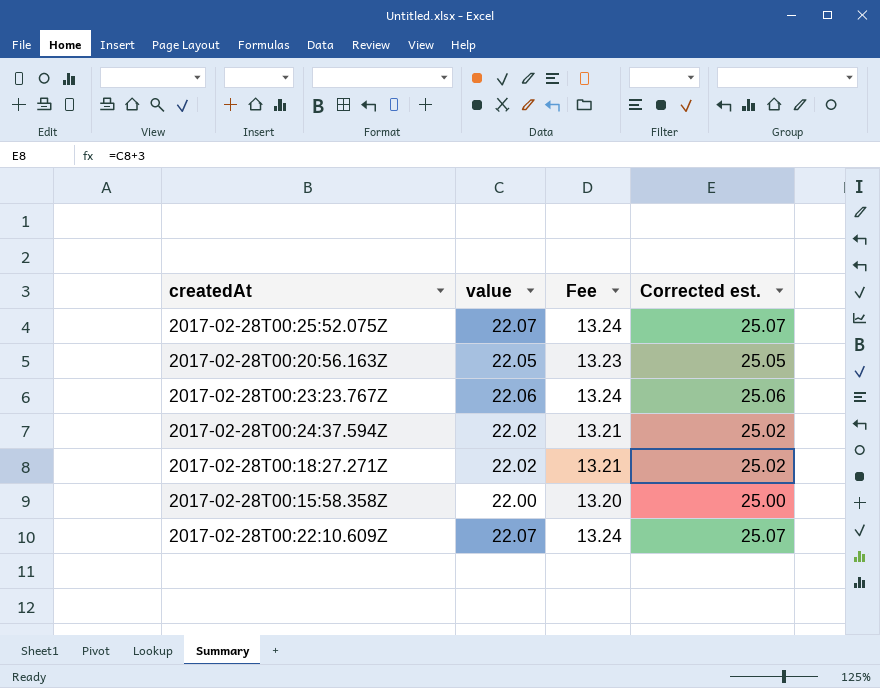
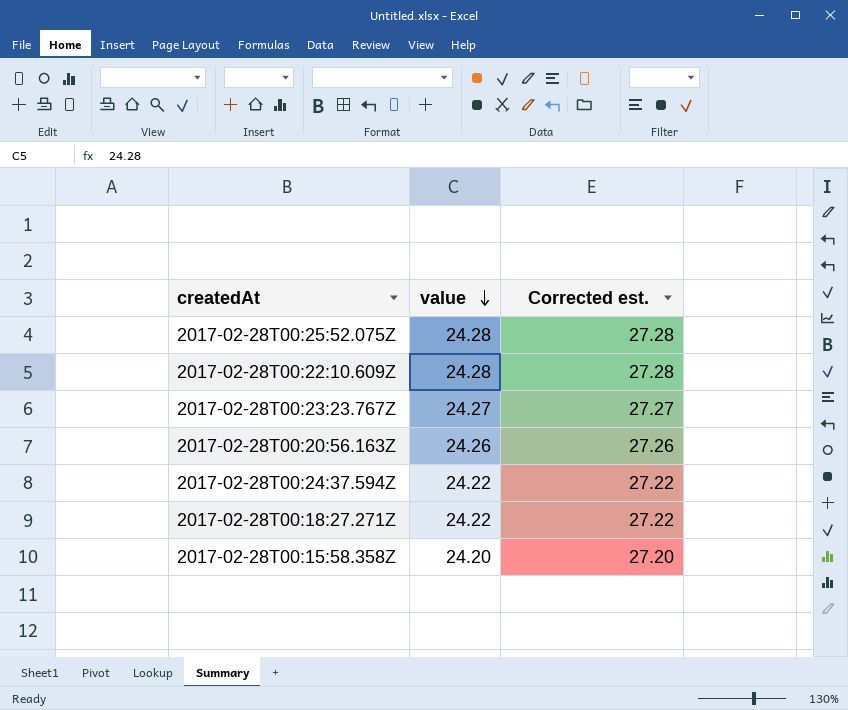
row order: none -> value descending
column Fee | formula: [value] * 0.6 -> none
2017-02-28T00:25:52.075Z | value: 22.07 -> 24.28
2017-02-28T00:25:52.075Z | Corrected est.: 25.07 -> 27.28
2017-02-28T00:22:10.609Z | value: 22.07 -> 24.28
2017-02-28T00:22:10.609Z | Corrected est.: 25.07 -> 27.28
2017-02-28T00:23:23.767Z | value: 22.06 -> 24.27
2017-02-28T00:23:23.767Z | Corrected est.: 25.06 -> 27.27
2017-02-28T00:20:56.163Z | value: 22.05 -> 24.26
2017-02-28T00:20:56.163Z | Corrected est.: 25.05 -> 27.26
2017-02-28T00:24:37.594Z | value: 22.02 -> 24.22
2017-02-28T00:24:37.594Z | Corrected est.: 25.02 -> 27.22
2017-02-28T00:18:27.271Z | value: 22.02 -> 24.22
2017-02-28T00:18:27.271Z | Corrected est.: 25.02 -> 27.22
2017-02-28T00:15:58.358Z | value: 22.00 -> 24.20
2017-02-28T00:15:58.358Z | Corrected est.: 25.00 -> 27.20

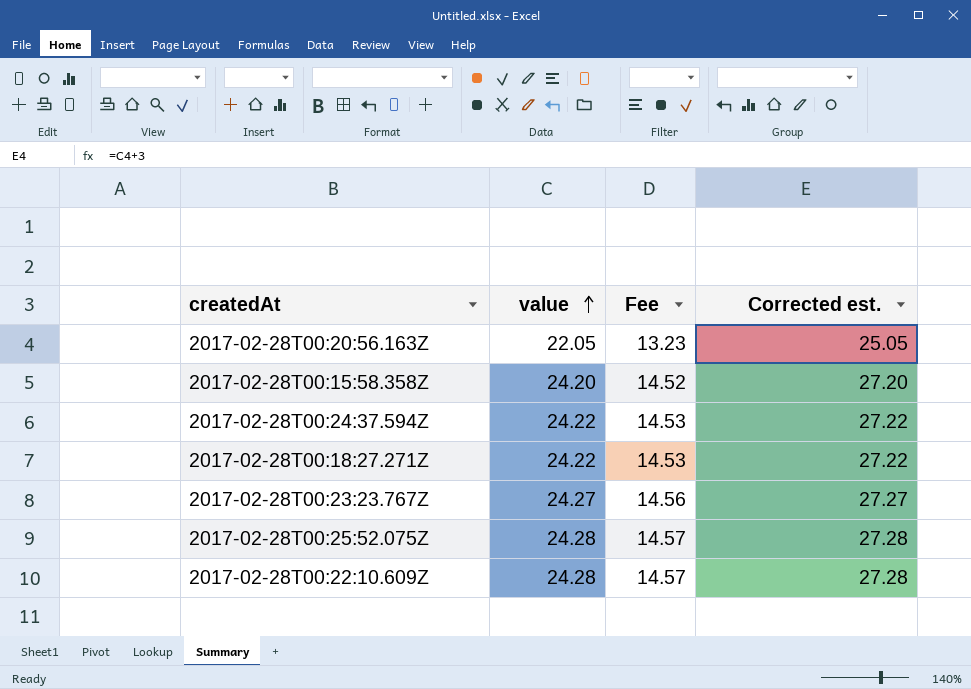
row order: value descending -> value ascending
column Fee | formula: none -> [value] * 0.6
2017-02-28T00:20:56.163Z | value: 24.26 -> 22.05
2017-02-28T00:20:56.163Z | Corrected est.: 27.26 -> 25.05

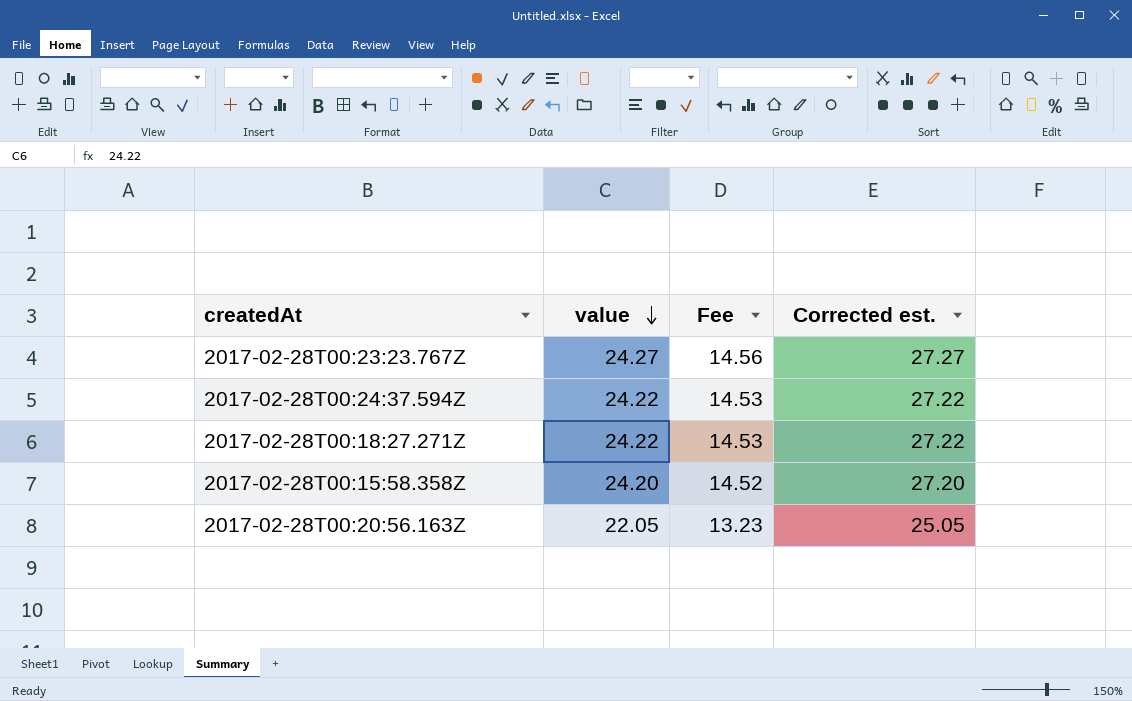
row order: value ascending -> value descending
row 2017-02-28T00:25:52.075Z: 24.28 | 14.57 | 27.28 -> none
row 2017-02-28T00:22:10.609Z: 24.28 | 14.57 | 27.28 -> none

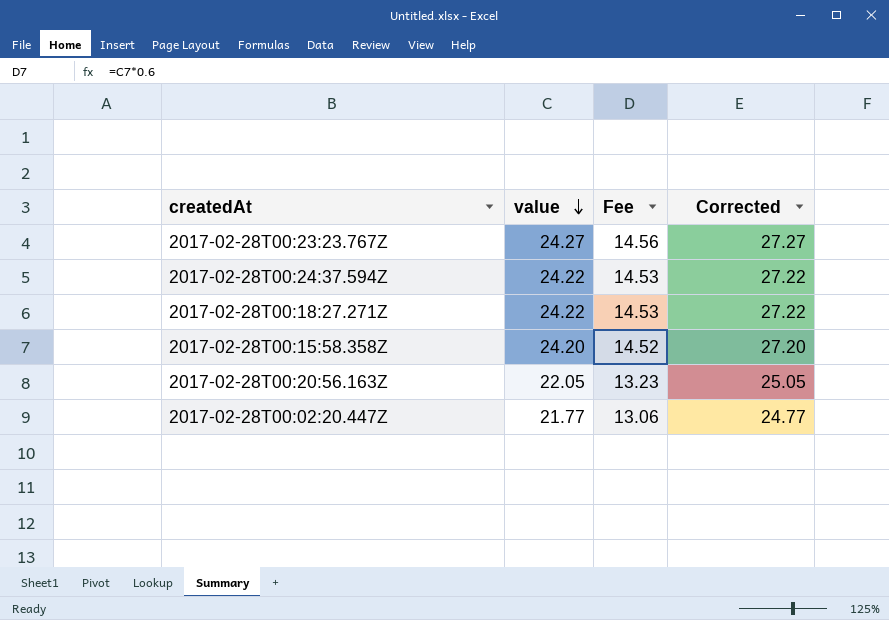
column name: Corrected est. -> Corrected
row 2017-02-28T00:02:20.447Z: none -> 21.77 | 13.06 | 24.77

